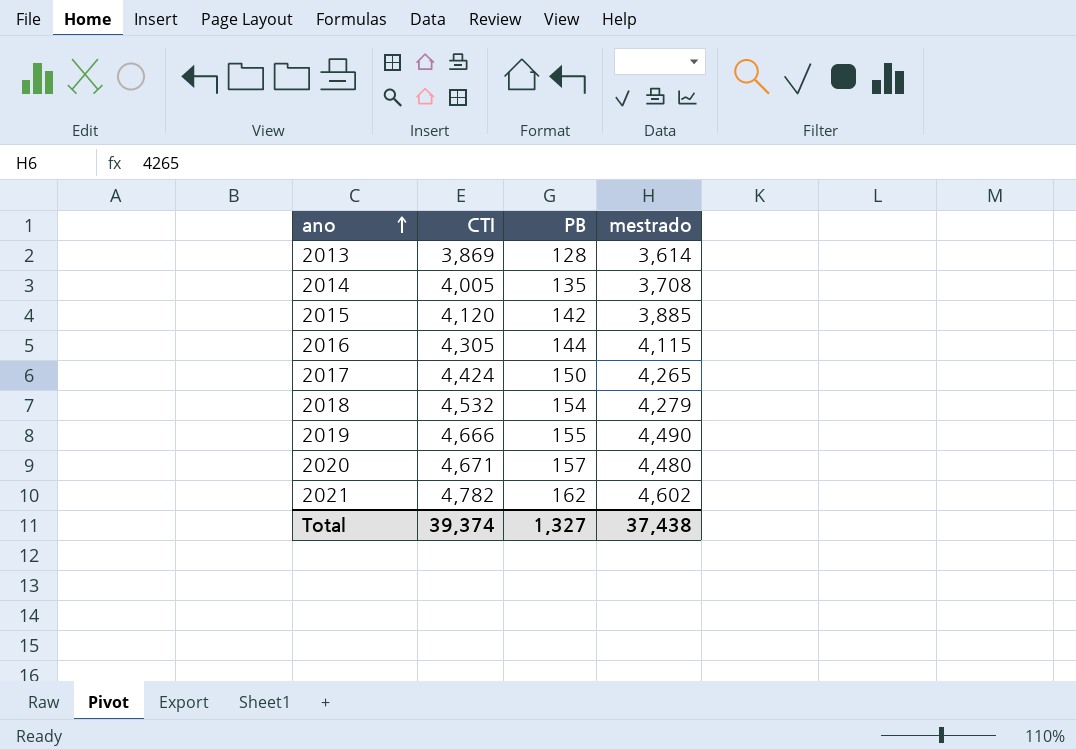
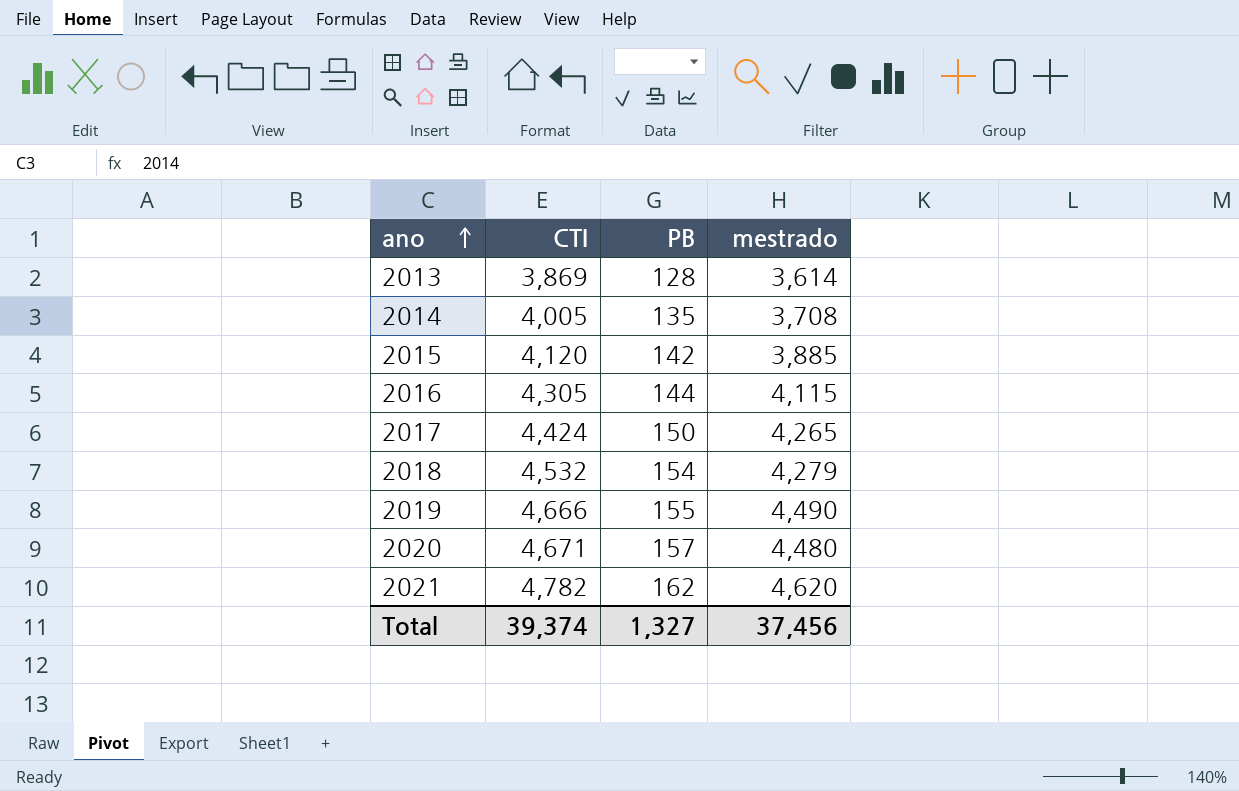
2021 | mestrado: 4,602 -> 4,620
Total | mestrado: 37,438 -> 37,456

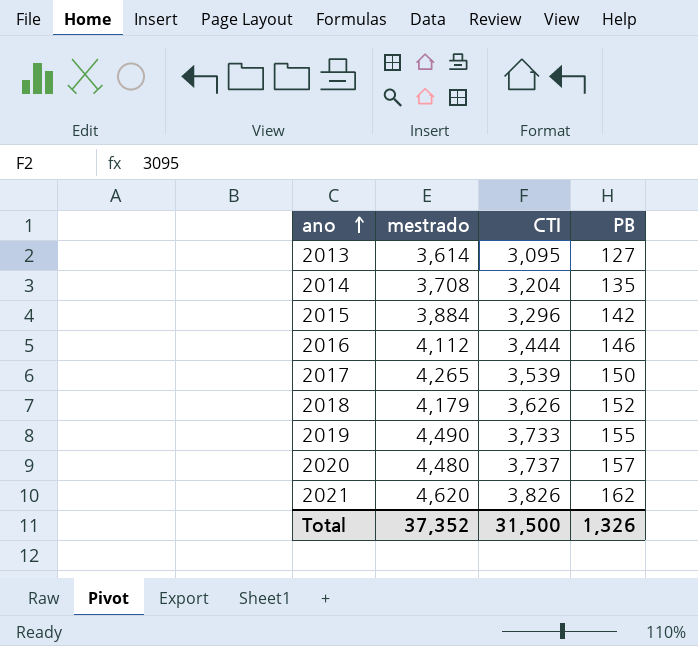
column mestrado | position: 4 -> 2
2013 | CTI: 3,869 -> 3,095
2013 | PB: 128 -> 127
2014 | CTI: 4,005 -> 3,204
2015 | mestrado: 3,885 -> 3,884
2015 | CTI: 4,120 -> 3,296
2016 | mestrado: 4,115 -> 4,112
2016 | CTI: 4,305 -> 3,444
2016 | PB: 144 -> 146
2017 | CTI: 4,424 -> 3,539
2018 | mestrado: 4,279 -> 4,179
2018 | CTI: 4,532 -> 3,626
2018 | PB: 154 -> 152
2019 | CTI: 4,666 -> 3,733
2020 | CTI: 4,671 -> 3,737
2021 | CTI: 4,782 -> 3,826
Total | mestrado: 37,456 -> 37,352
Total | CTI: 39,374 -> 31,500
Total | PB: 1,327 -> 1,326

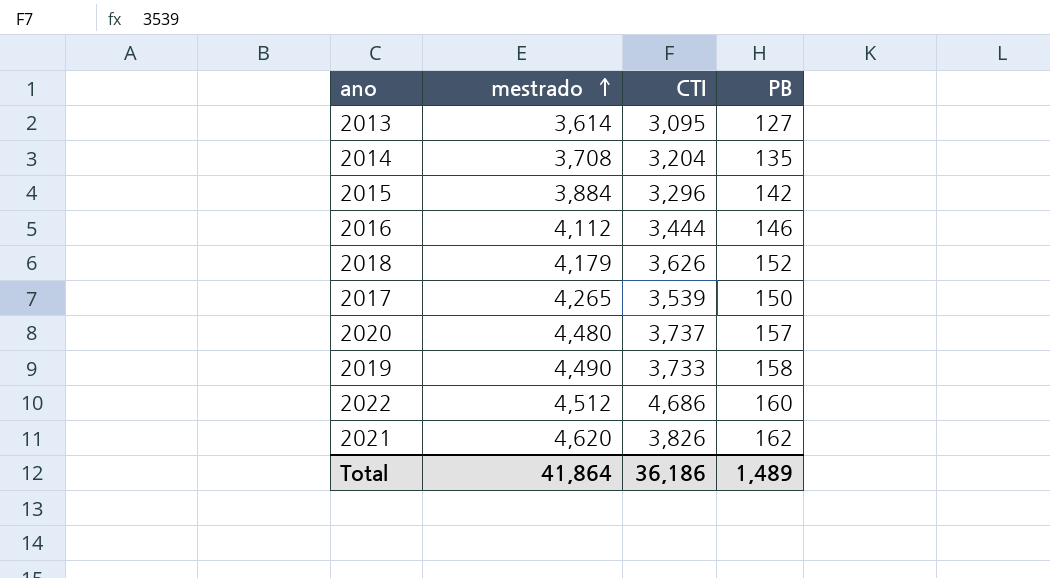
row order: ano ascending -> mestrado ascending
2019 | PB: 155 -> 158
row 2022: none -> 4,512 | 4,686 | 160
Total | mestrado: 37,352 -> 41,864
Total | CTI: 31,500 -> 36,186
Total | PB: 1,326 -> 1,489

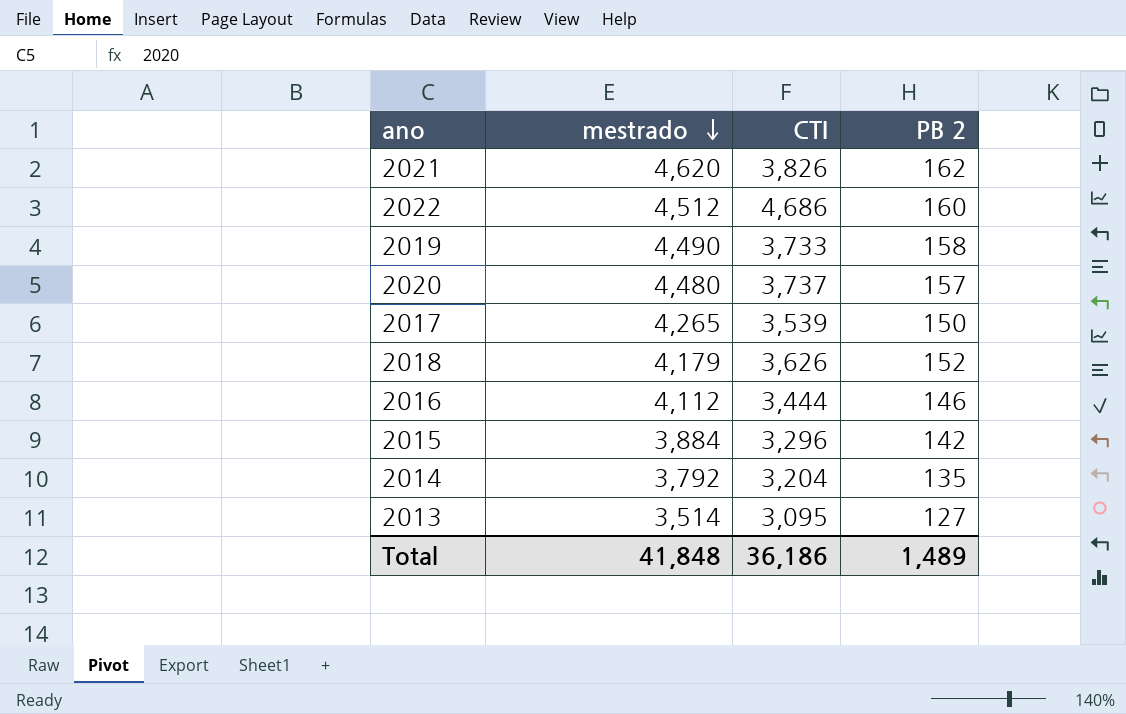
row order: mestrado ascending -> mestrado descending
column name: PB -> PB 2
2014 | mestrado: 3,708 -> 3,792
2013 | mestrado: 3,614 -> 3,514
Total | mestrado: 41,864 -> 41,848

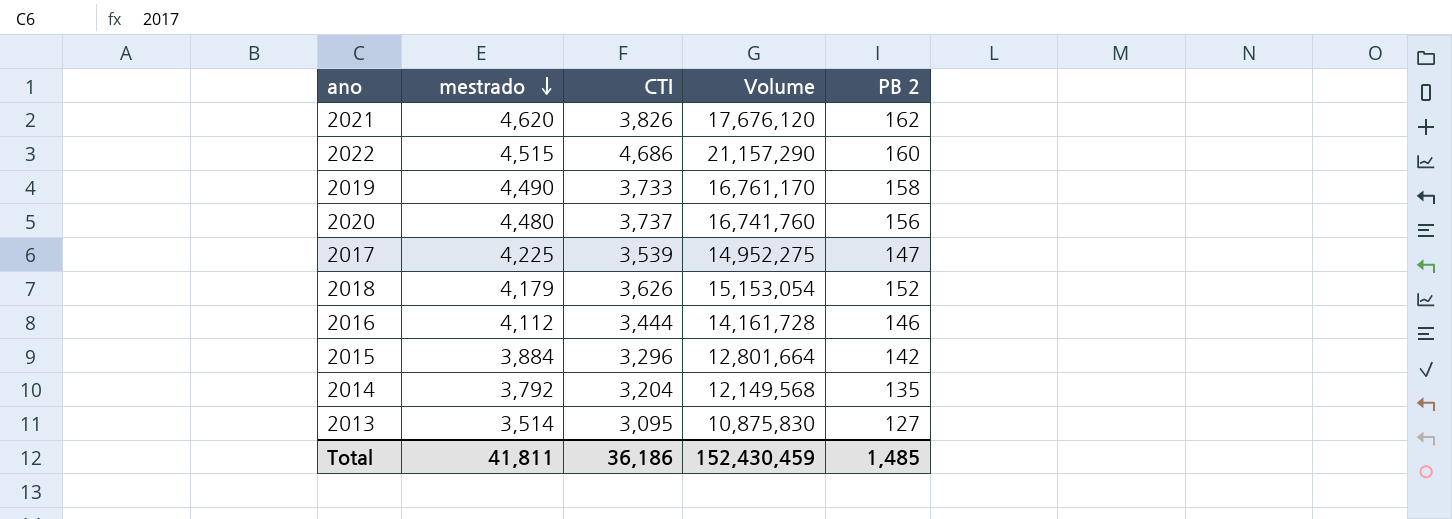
column Volume | formula: none -> [mestrado] * [CTI]
2022 | mestrado: 4,512 -> 4,515
2020 | PB 2: 157 -> 156
2017 | mestrado: 4,265 -> 4,225
2017 | PB 2: 150 -> 147
Total | mestrado: 41,848 -> 41,811
Total | PB 2: 1,489 -> 1,485

